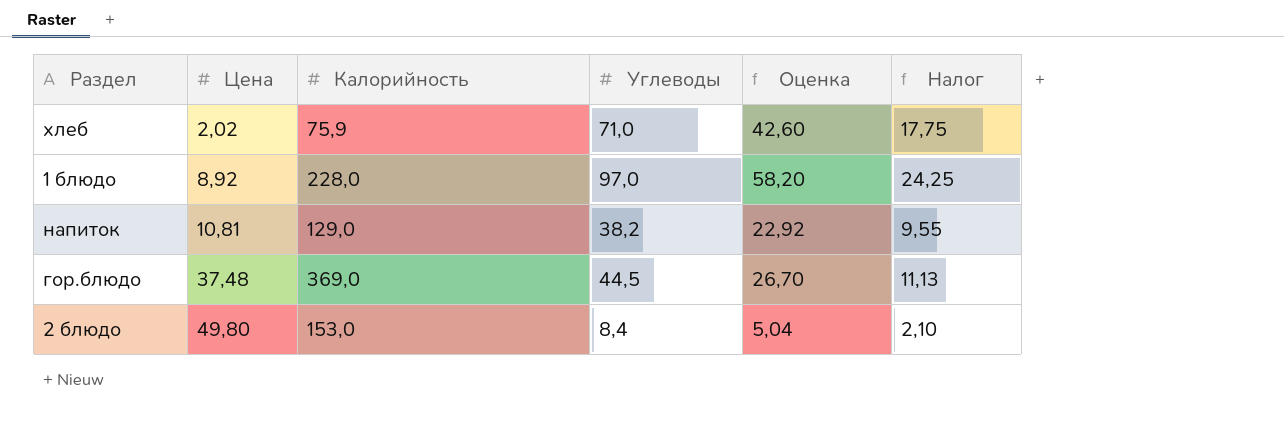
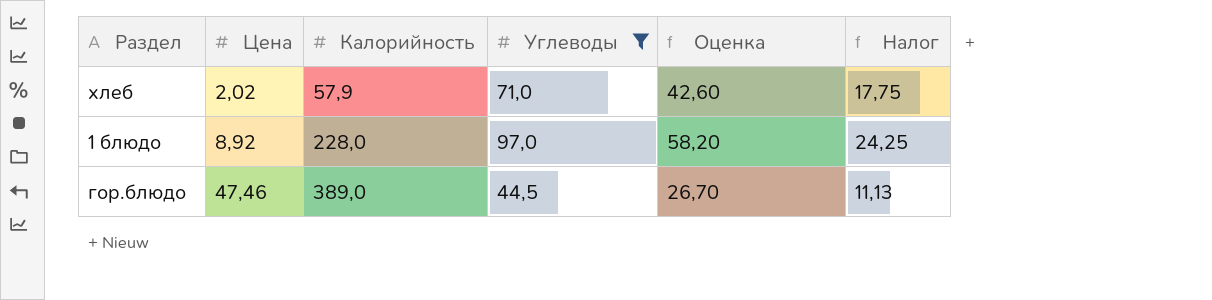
filter: none -> Углеводы >= 44,5
хлеб | Калорийность: 75,9 -> 57,9
гор.блюдо | Цена: 37,48 -> 47,46
гор.блюдо | Калорийность: 369,0 -> 389,0

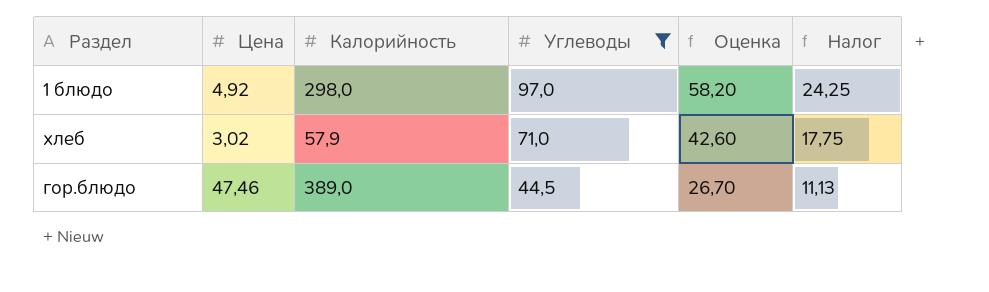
row order: Цена ascending -> Углеводы descending
1 блюдо | Цена: 8,92 -> 4,92
1 блюдо | Калорийность: 228,0 -> 298,0
хлеб | Цена: 2,02 -> 3,02

